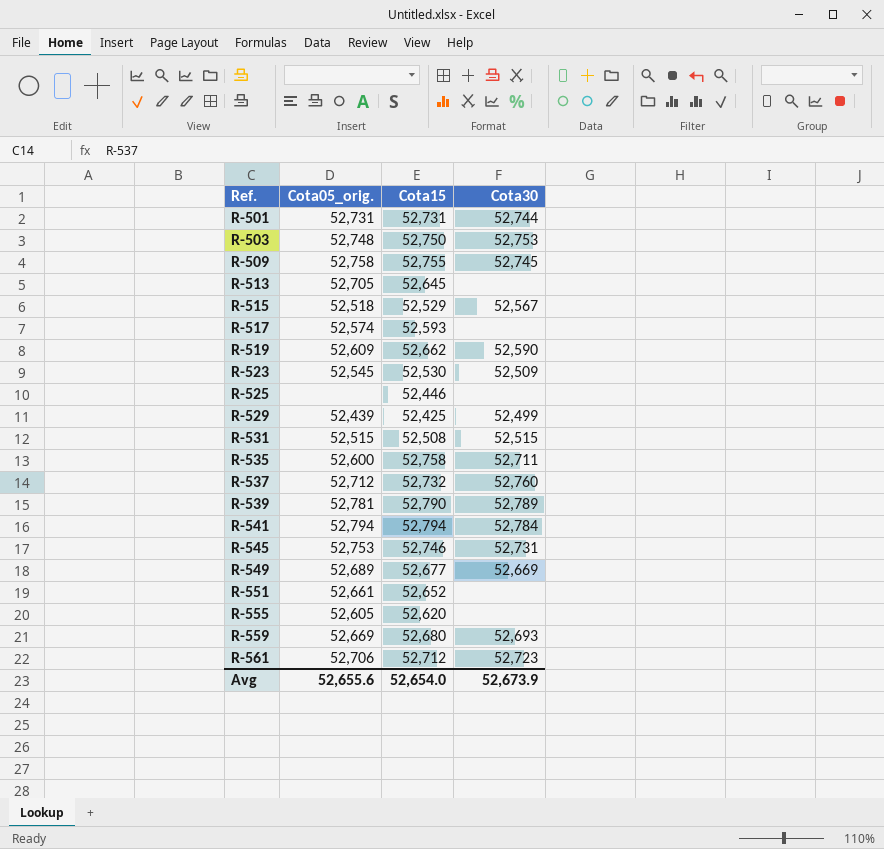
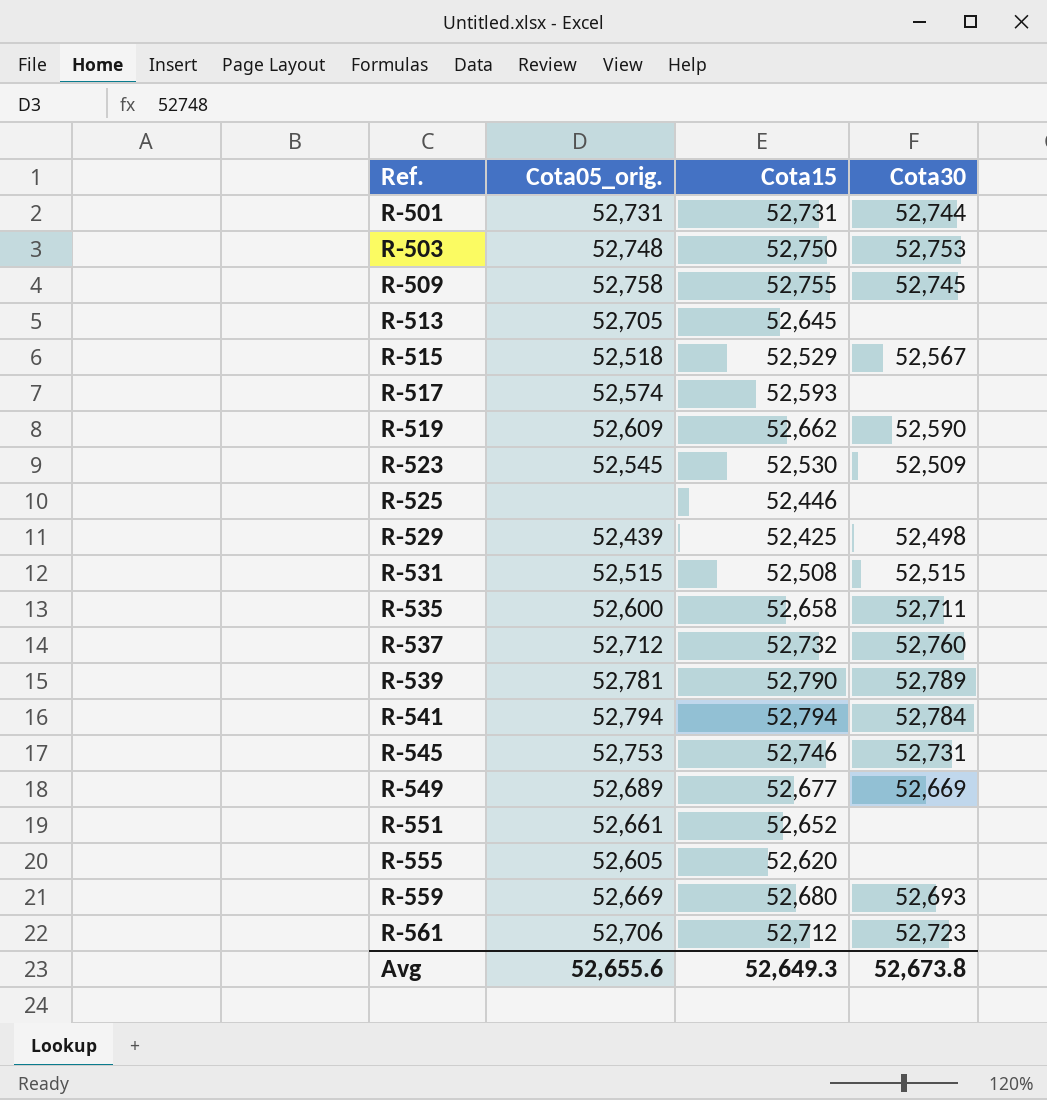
R-529 | Cota30: 52,499 -> 52,498
R-535 | Cota15: 52,758 -> 52,658
Avg | Cota15: 52,654.0 -> 52,649.3
Avg | Cota30: 52,673.9 -> 52,673.8

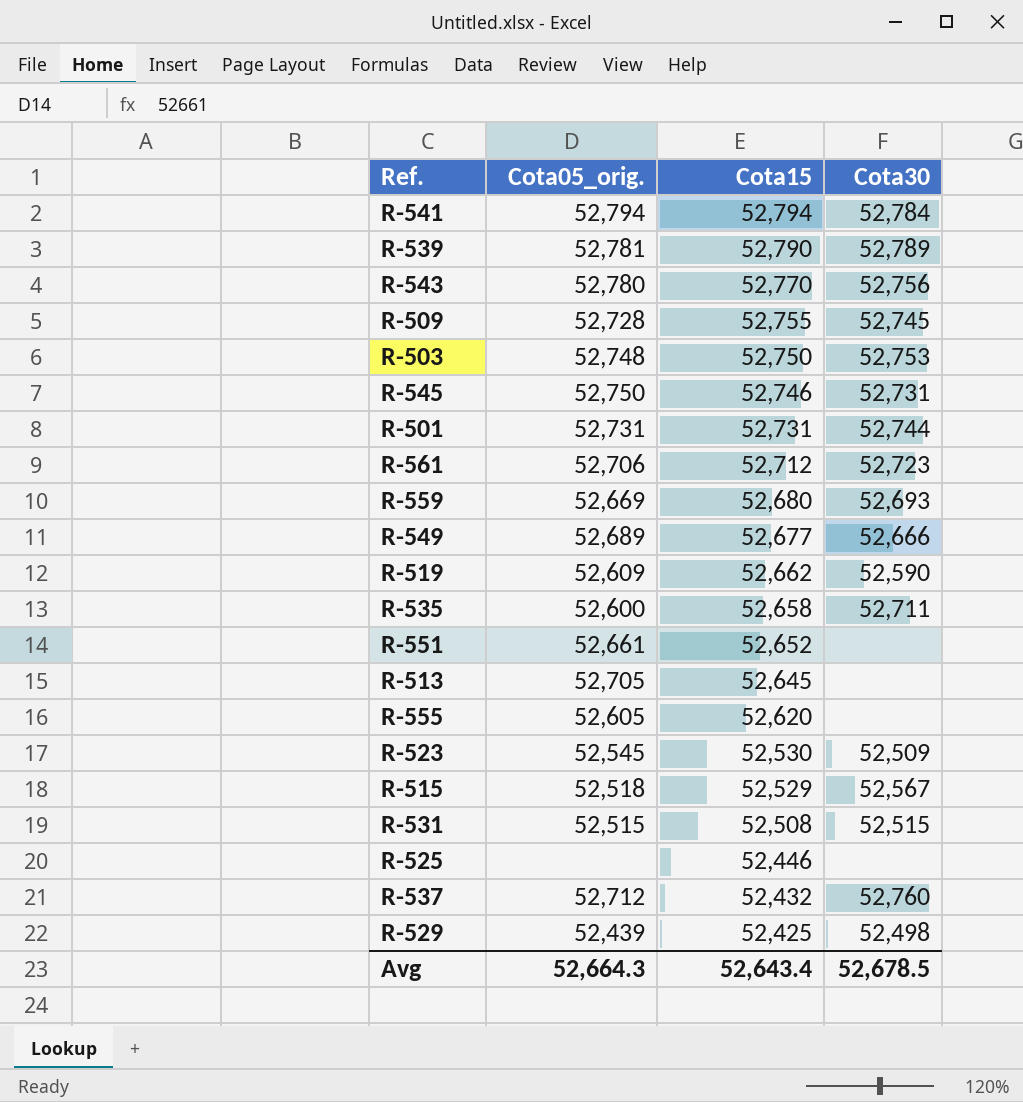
row order: Ref. ascending -> Cota15 descending
row R-517: 52,574 | 52,593 | none -> none
row R-543: none -> 52,780 | 52,770 | 52,756
R-509 | Cota05_orig.: 52,758 -> 52,728
R-545 | Cota05_orig.: 52,753 -> 52,750
R-549 | Cota30: 52,669 -> 52,666
R-537 | Cota15: 52,732 -> 52,432
Avg | Cota05_orig.: 52,655.6 -> 52,664.3
Avg | Cota15: 52,649.3 -> 52,643.4
Avg | Cota30: 52,673.8 -> 52,678.5

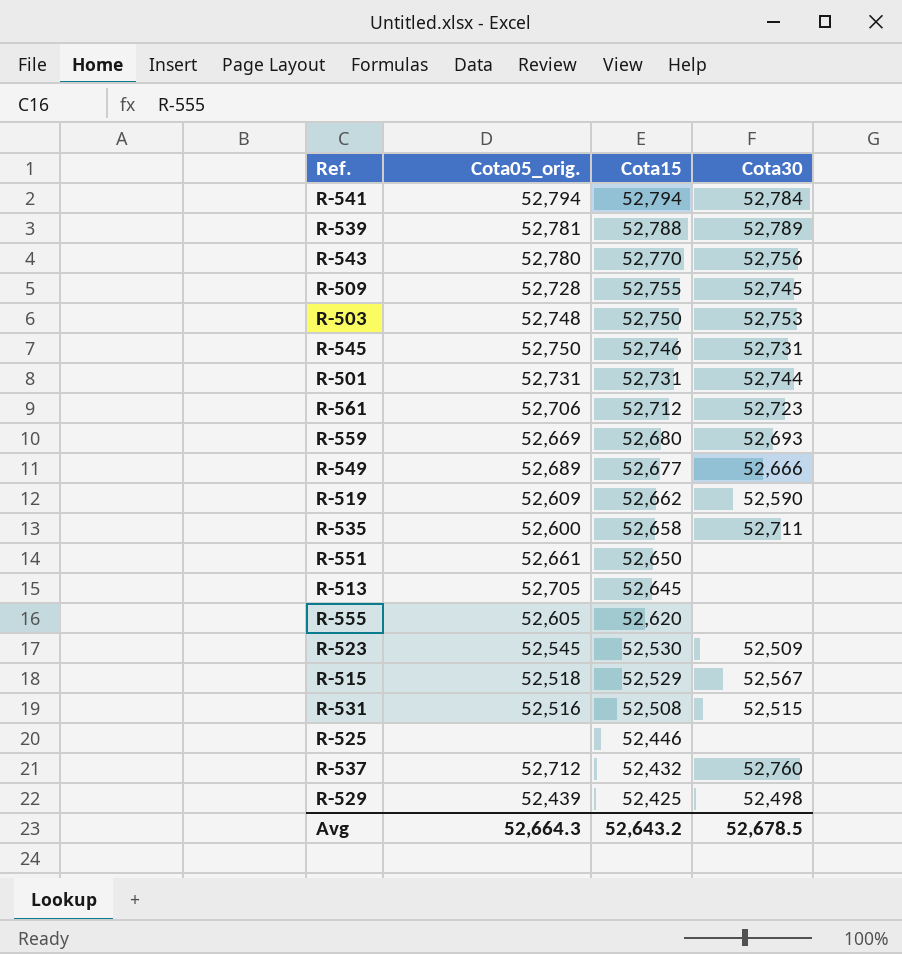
R-539 | Cota15: 52,790 -> 52,788
R-551 | Cota15: 52,652 -> 52,650
R-531 | Cota05_orig.: 52,515 -> 52,516
Avg | Cota15: 52,643.4 -> 52,643.2

